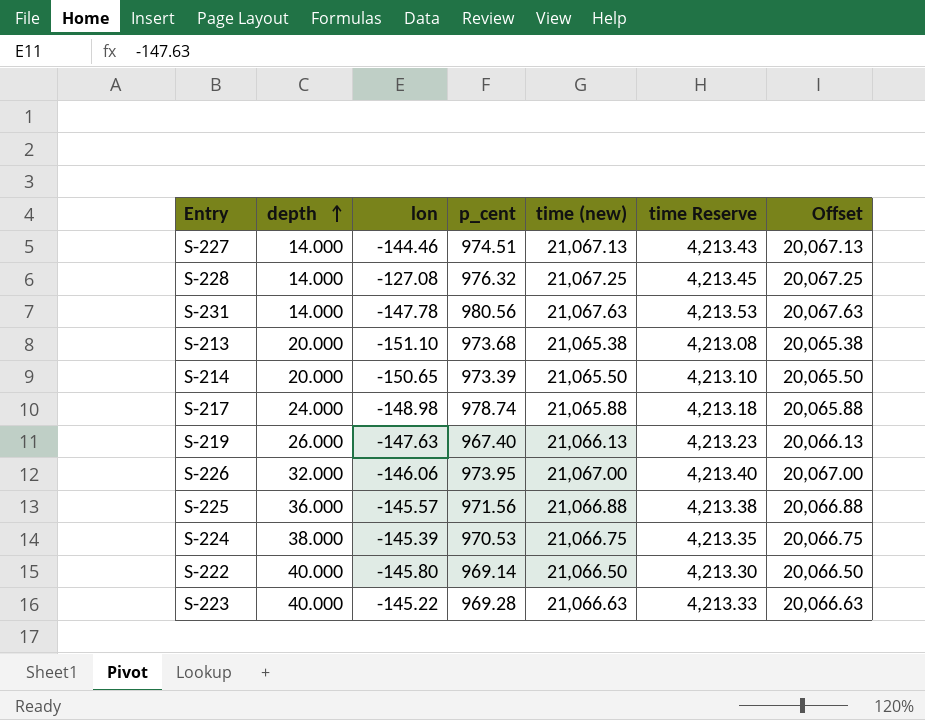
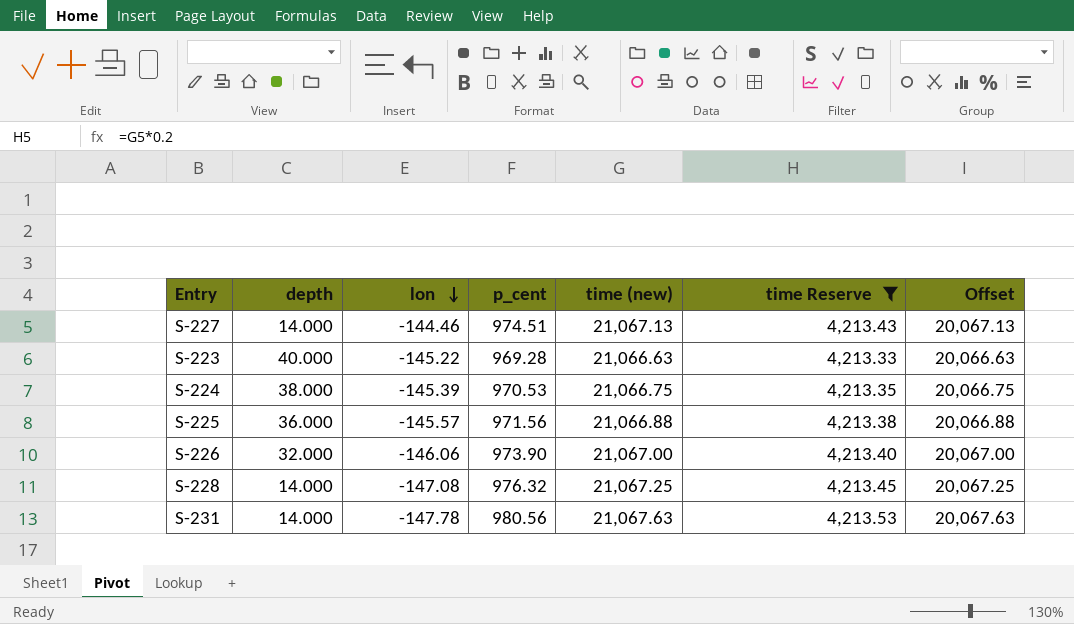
filter: none -> time Reserve >= 4,213.33
row order: depth ascending -> lon descending
S-226 | p_cent: 973.95 -> 973.90
S-228 | lon: -127.08 -> -147.08

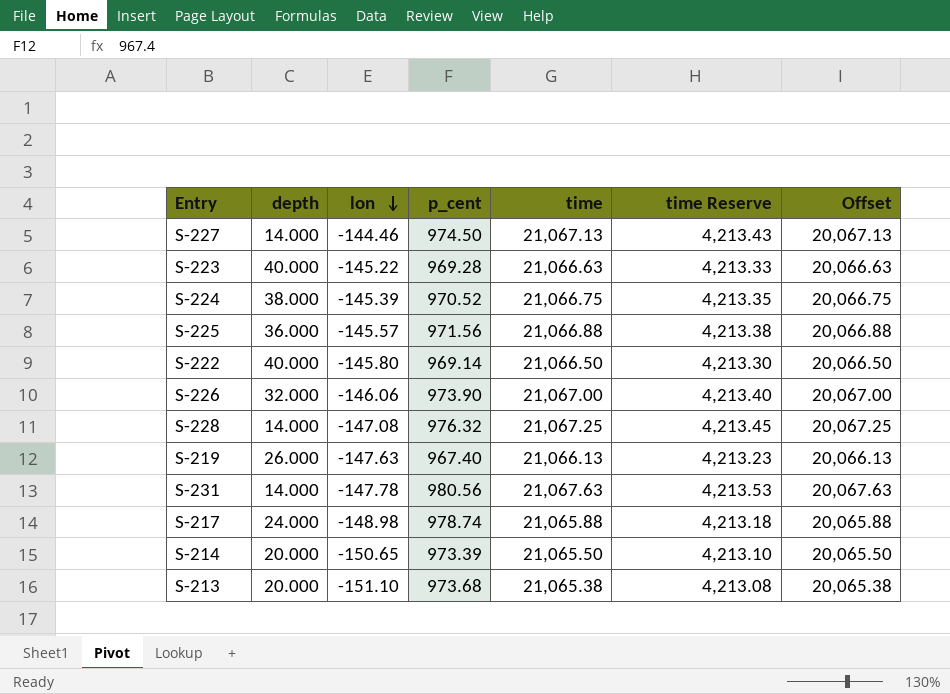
filter: time Reserve >= 4,213.33 -> none
column name: time (new) -> time
S-227 | p_cent: 974.51 -> 974.50
S-224 | p_cent: 970.53 -> 970.52

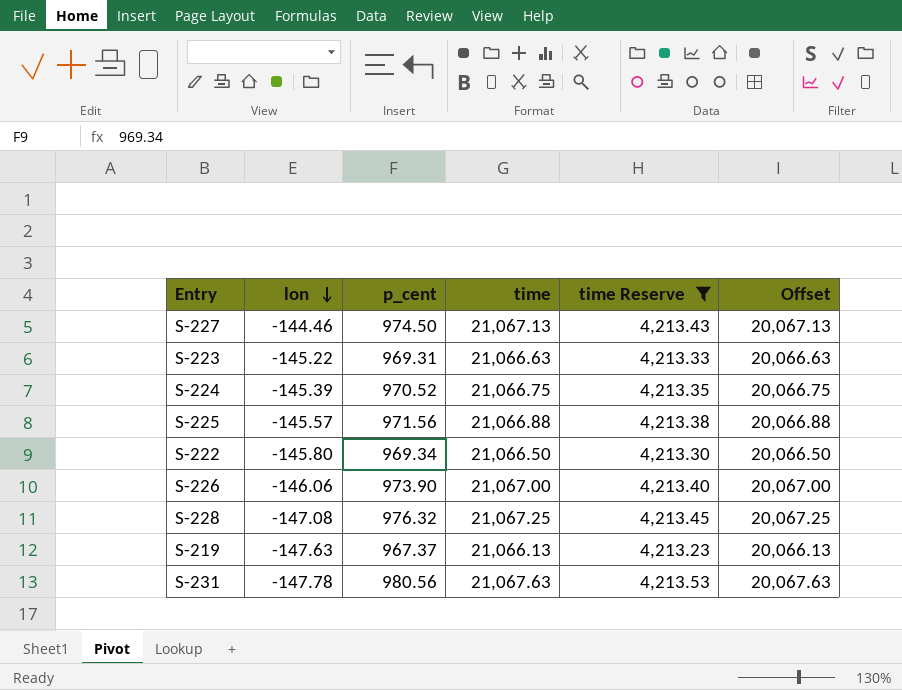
filter: none -> time Reserve >= 4,213.23
column depth | position: 2 -> none
S-223 | p_cent: 969.28 -> 969.31
S-222 | p_cent: 969.14 -> 969.34
S-219 | p_cent: 967.40 -> 967.37

